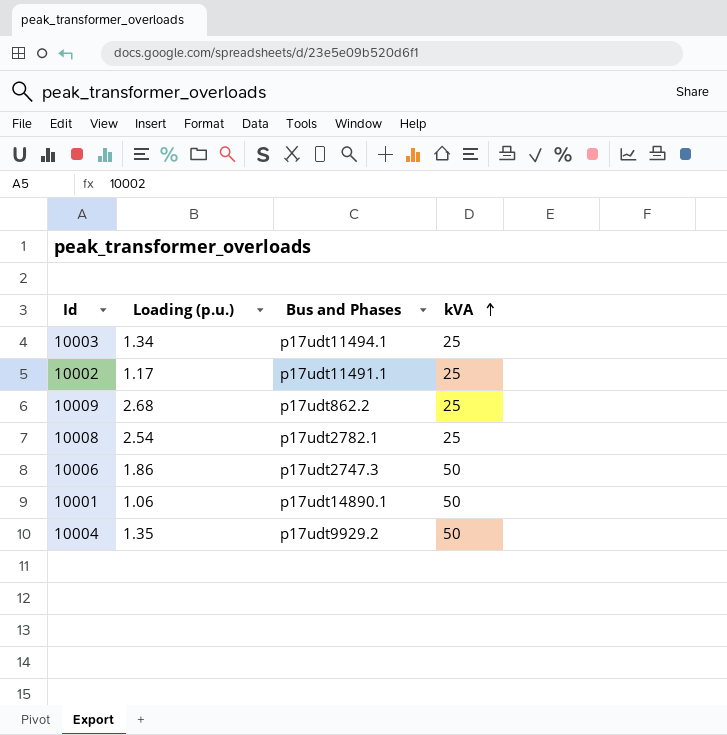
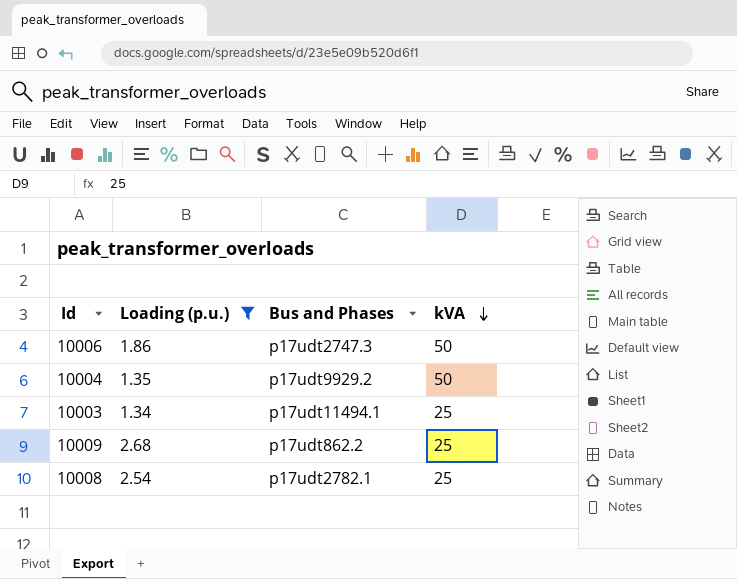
filter: none -> Loading (p.u.) >= 1.34
row order: kVA ascending -> kVA descending

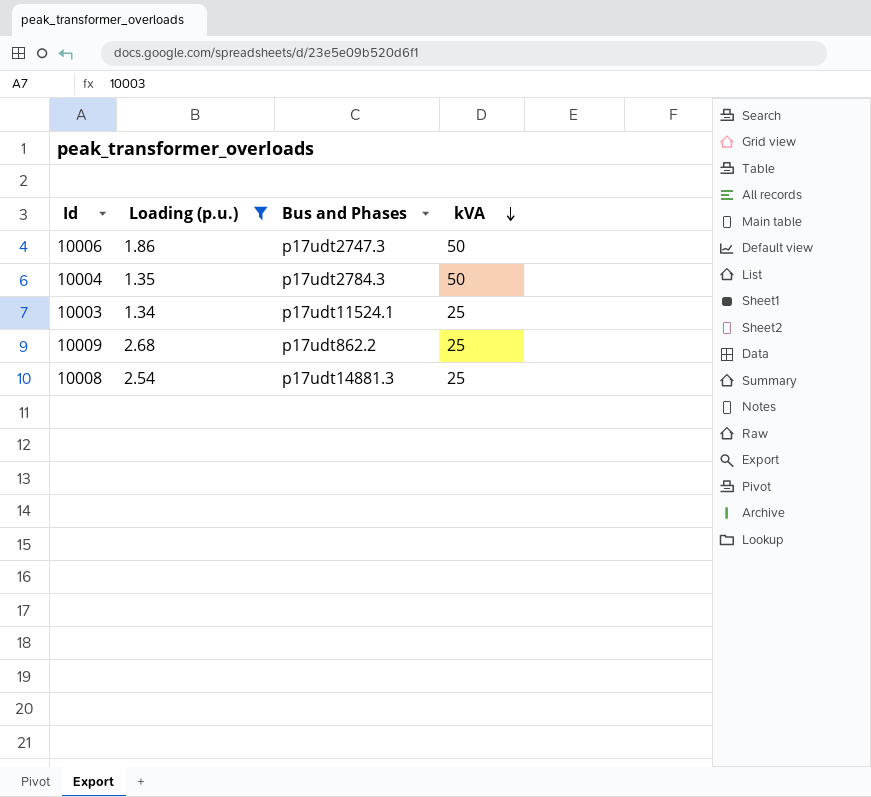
10004 | Bus and Phases: p17udt9929.2 -> p17udt2784.3
10003 | Bus and Phases: p17udt11494.1 -> p17udt11524.1
10008 | Bus and Phases: p17udt2782.1 -> p17udt14881.3

